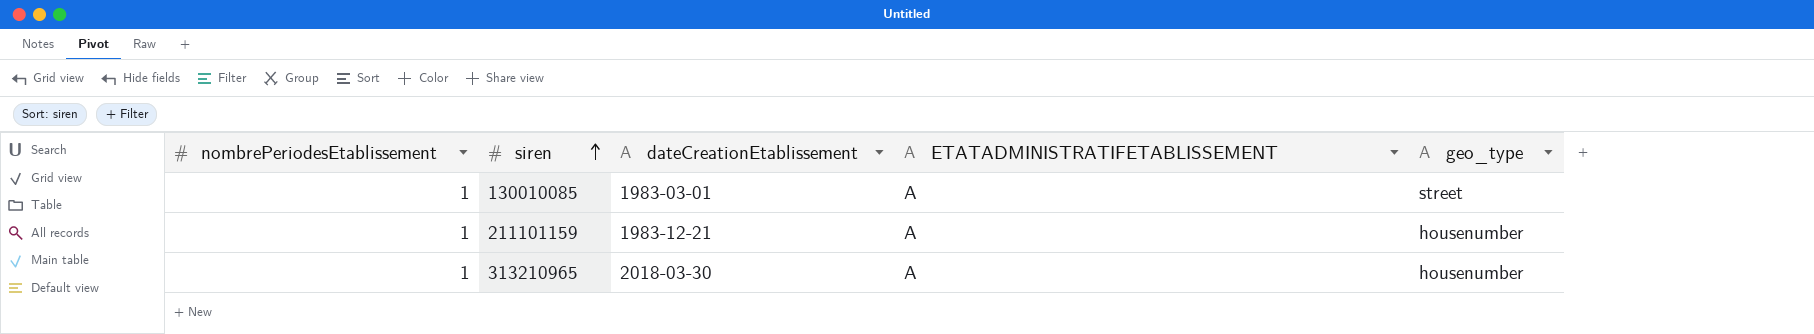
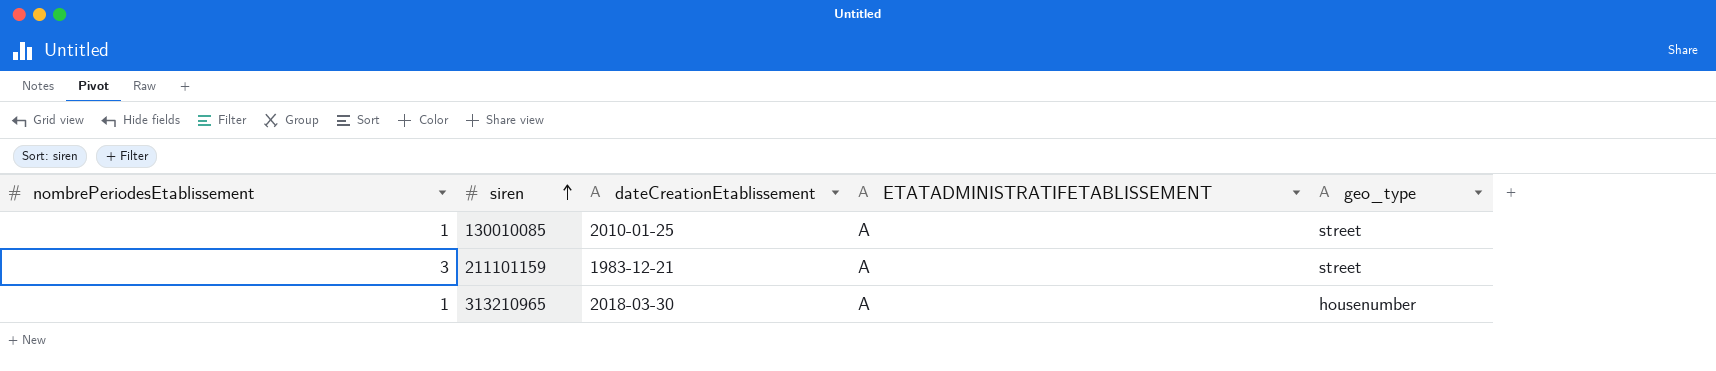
130010085 | dateCreationEtablissement: 1983-03-01 -> 2010-01-25
211101159 | nombrePeriodesEtablissement: 1 -> 3
211101159 | geo_type: housenumber -> street

